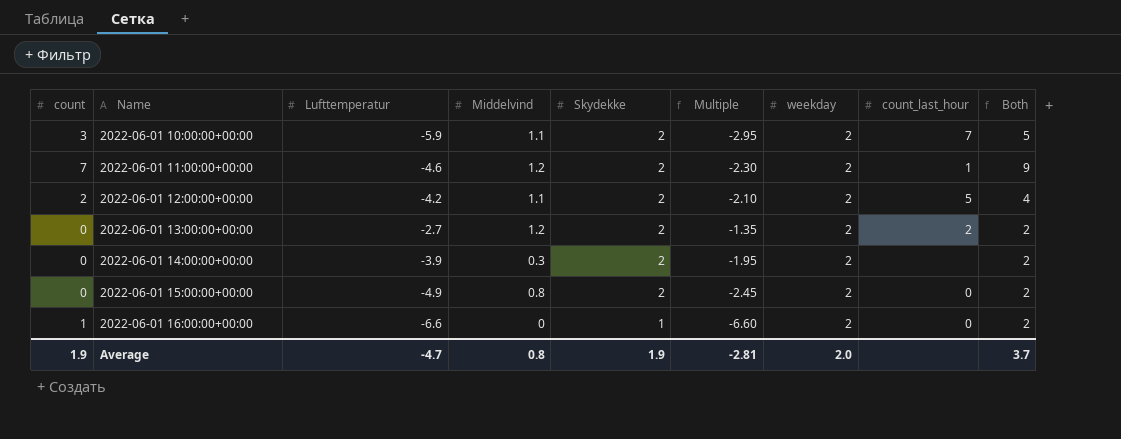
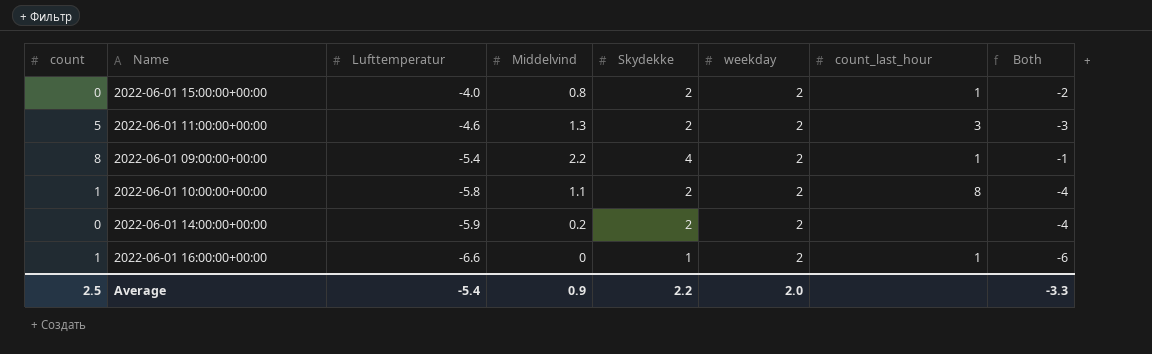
row order: Name ascending -> Lufttemperatur descending
column Multiple | formula: [Lufttemperatur] / [Skydekke] -> none
column Both | formula: [count] + [Skydekke] -> [Lufttemperatur] + [Skydekke]
row 2022-06-01 12:00:00+00:00: 2 | -4.2 | 1.1 | 2 | -2.10 | 2 | 5 | 4 -> none
row 2022-06-01 13:00:00+00:00: 0 | -2.7 | 1.2 | 2 | -1.35 | 2 | 2 | 2 -> none
2022-06-01 15:00:00+00:00 | Lufttemperatur: -4.9 -> -4.0
2022-06-01 15:00:00+00:00 | count_last_hour: 0 -> 1
2022-06-01 11:00:00+00:00 | count: 7 -> 5
2022-06-01 11:00:00+00:00 | Middelvind: 1.2 -> 1.3
2022-06-01 11:00:00+00:00 | count_last_hour: 1 -> 3
row 2022-06-01 09:00:00+00:00: none -> 8 | -5.4 | 2.2 | 4 | 2 | 1 | -1
2022-06-01 10:00:00+00:00 | count: 3 -> 1
2022-06-01 10:00:00+00:00 | Lufttemperatur: -5.9 -> -5.8
2022-06-01 10:00:00+00:00 | count_last_hour: 7 -> 8
2022-06-01 14:00:00+00:00 | Lufttemperatur: -3.9 -> -5.9
2022-06-01 14:00:00+00:00 | Middelvind: 0.3 -> 0.2
2022-06-01 16:00:00+00:00 | count_last_hour: 0 -> 1
Average | count: 1.9 -> 2.5
Average | Lufttemperatur: -4.7 -> -5.4
Average | Middelvind: 0.8 -> 0.9
Average | Skydekke: 1.9 -> 2.2
Average | Both: 3.7 -> -3.3

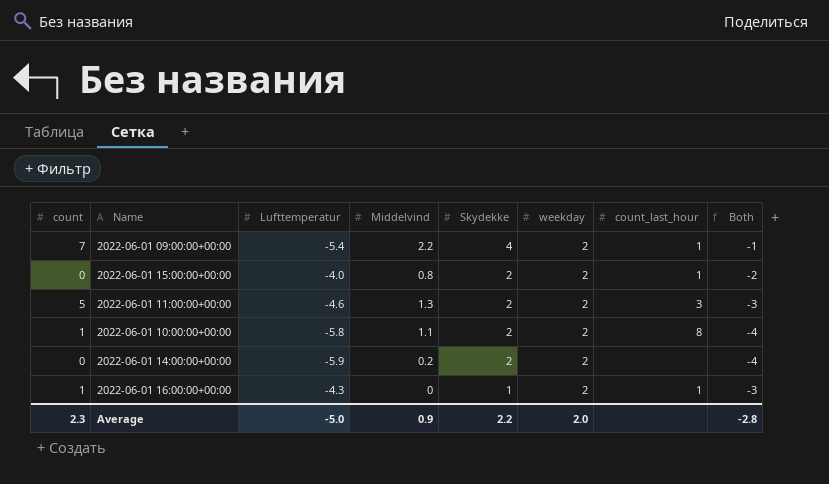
row order: Lufttemperatur descending -> Skydekke descending
2022-06-01 09:00:00+00:00 | count: 8 -> 7
2022-06-01 16:00:00+00:00 | Lufttemperatur: -6.6 -> -4.3
2022-06-01 16:00:00+00:00 | Both: -6 -> -3
Average | count: 2.5 -> 2.3
Average | Lufttemperatur: -5.4 -> -5.0
Average | Both: -3.3 -> -2.8

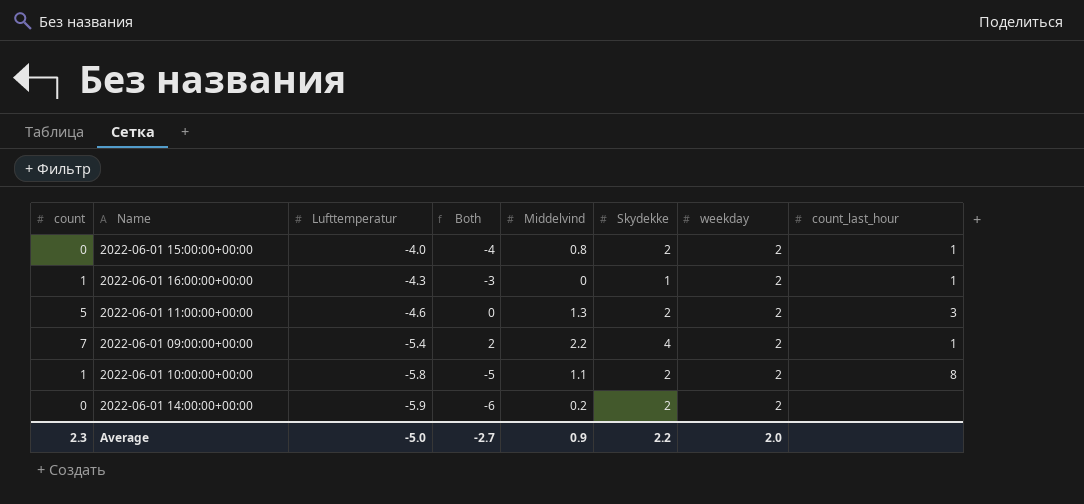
row order: Skydekke descending -> Lufttemperatur descending
column Both | formula: [Lufttemperatur] + [Skydekke] -> [count] + [Lufttemperatur]
column Both | position: 8 -> 4
Average | Both: -2.8 -> -2.7

